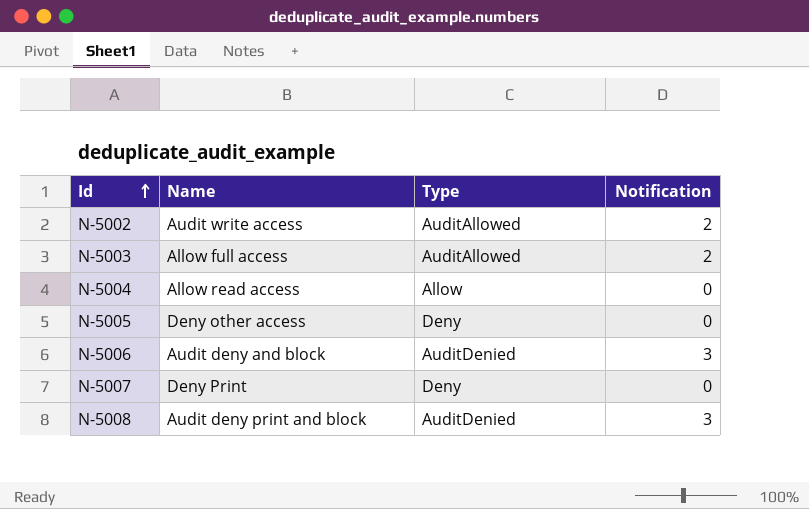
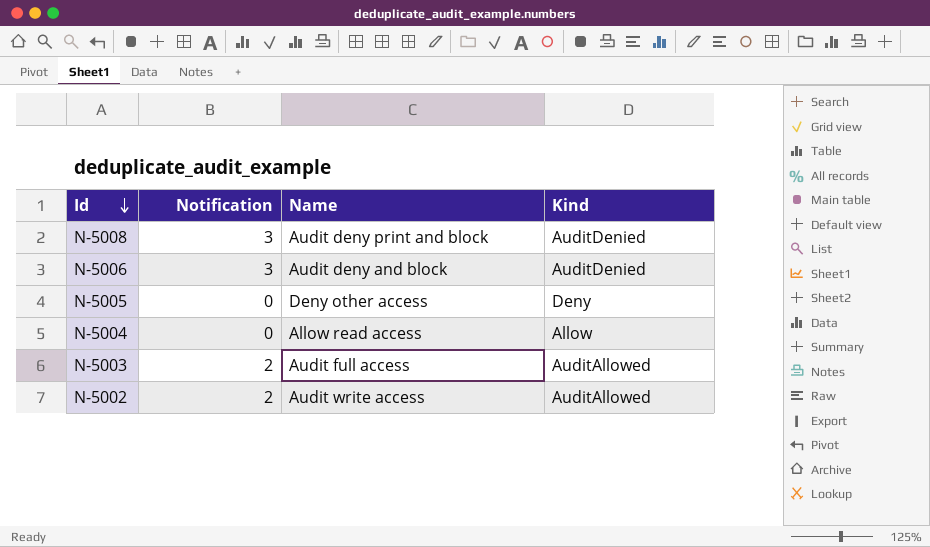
row order: Id ascending -> Id descending
column Notification | position: 4 -> 2
column name: Type -> Kind
row N-5007: Deny Print | Deny | 0 -> none
N-5003 | Name: Allow full access -> Audit full access

